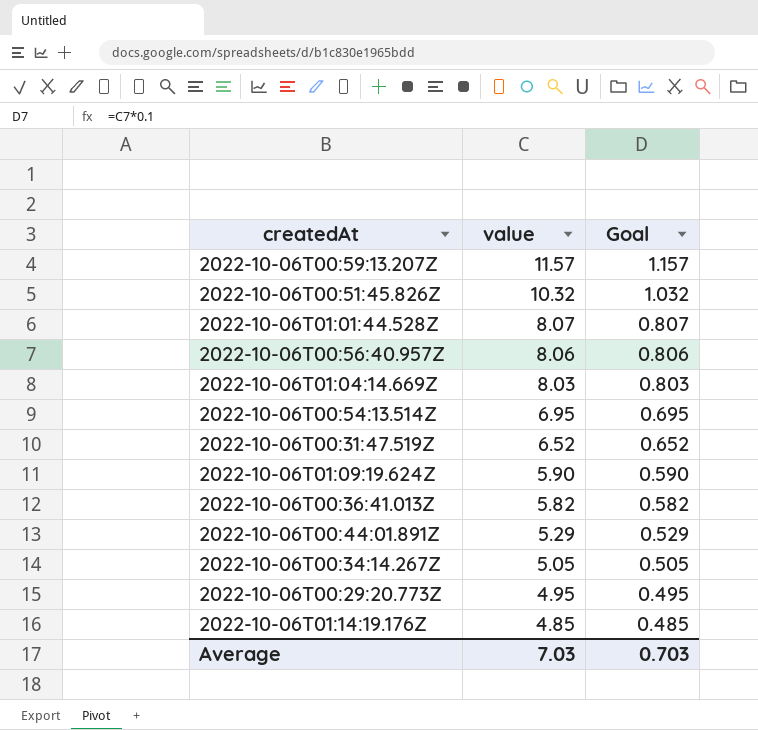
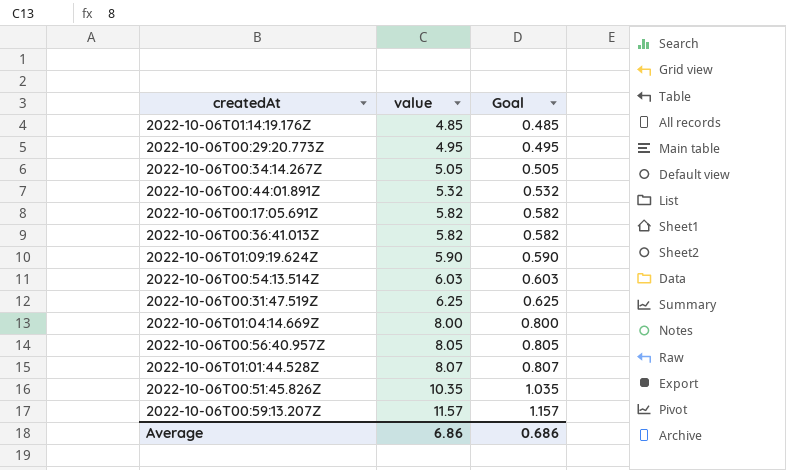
row order: value descending -> value ascending
2022-10-06T00:44:01.891Z | value: 5.29 -> 5.32
2022-10-06T00:44:01.891Z | Goal: 0.529 -> 0.532
row 2022-10-06T00:17:05.691Z: none -> 5.82 | 0.582
2022-10-06T00:54:13.514Z | value: 6.95 -> 6.03
2022-10-06T00:54:13.514Z | Goal: 0.695 -> 0.603
2022-10-06T00:31:47.519Z | value: 6.52 -> 6.25
2022-10-06T00:31:47.519Z | Goal: 0.652 -> 0.625
2022-10-06T01:04:14.669Z | value: 8.03 -> 8.00
2022-10-06T01:04:14.669Z | Goal: 0.803 -> 0.800
2022-10-06T00:56:40.957Z | value: 8.06 -> 8.05
2022-10-06T00:56:40.957Z | Goal: 0.806 -> 0.805
2022-10-06T00:51:45.826Z | value: 10.32 -> 10.35
2022-10-06T00:51:45.826Z | Goal: 1.032 -> 1.035
Average | value: 7.03 -> 6.86
Average | Goal: 0.703 -> 0.686

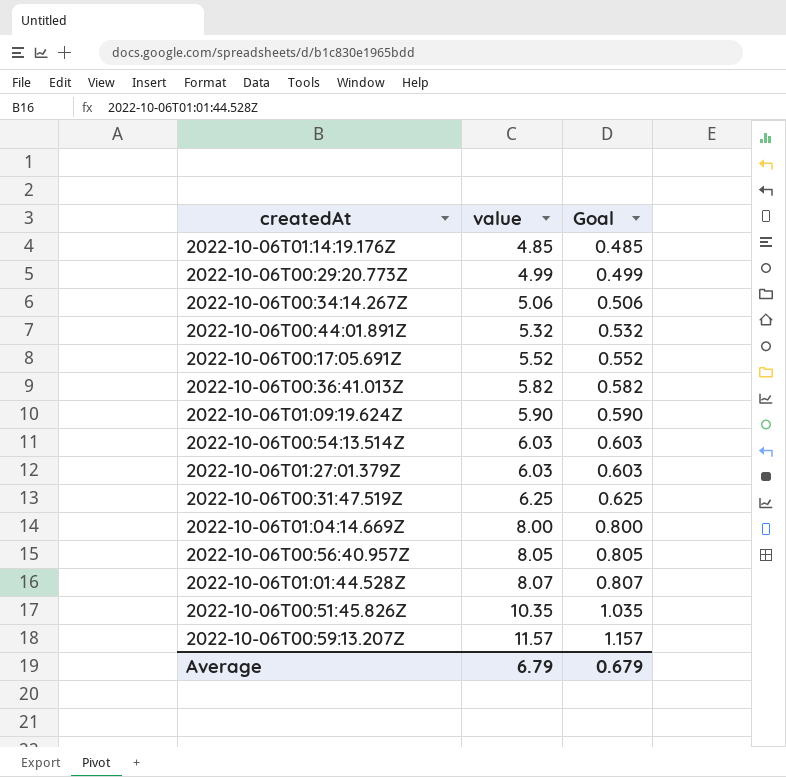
2022-10-06T00:29:20.773Z | value: 4.95 -> 4.99
2022-10-06T00:29:20.773Z | Goal: 0.495 -> 0.499
2022-10-06T00:34:14.267Z | value: 5.05 -> 5.06
2022-10-06T00:34:14.267Z | Goal: 0.505 -> 0.506
2022-10-06T00:17:05.691Z | value: 5.82 -> 5.52
2022-10-06T00:17:05.691Z | Goal: 0.582 -> 0.552
row 2022-10-06T01:27:01.379Z: none -> 6.03 | 0.603
Average | value: 6.86 -> 6.79
Average | Goal: 0.686 -> 0.679

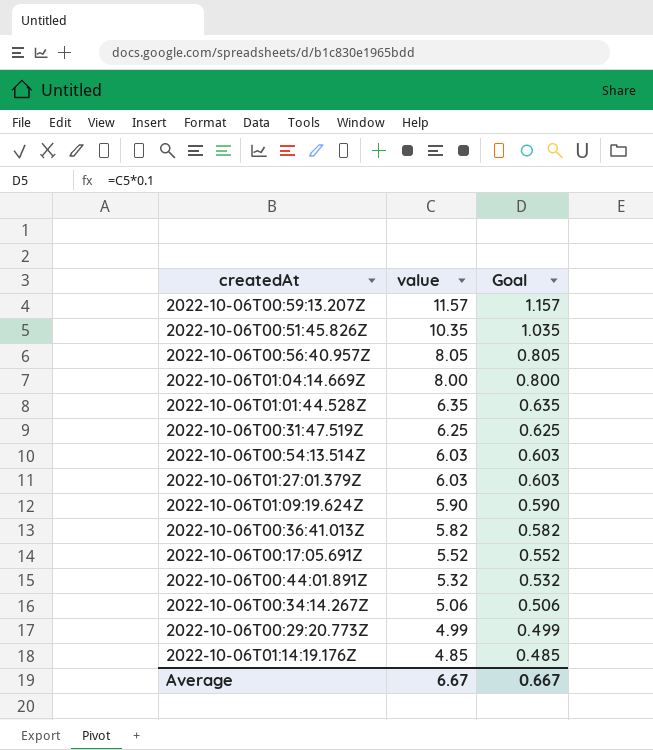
row order: value ascending -> value descending
2022-10-06T01:01:44.528Z | value: 8.07 -> 6.35
2022-10-06T01:01:44.528Z | Goal: 0.807 -> 0.635
Average | value: 6.79 -> 6.67
Average | Goal: 0.679 -> 0.667

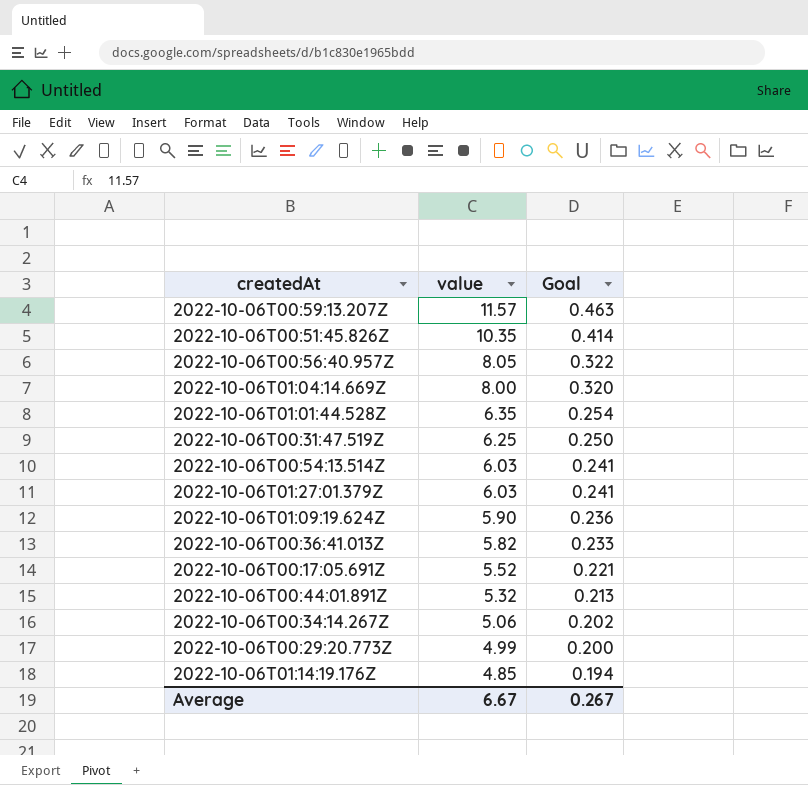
column Goal | formula: [value] * 0.1 -> [value] * 0.04
Average | Goal: 0.667 -> 0.267

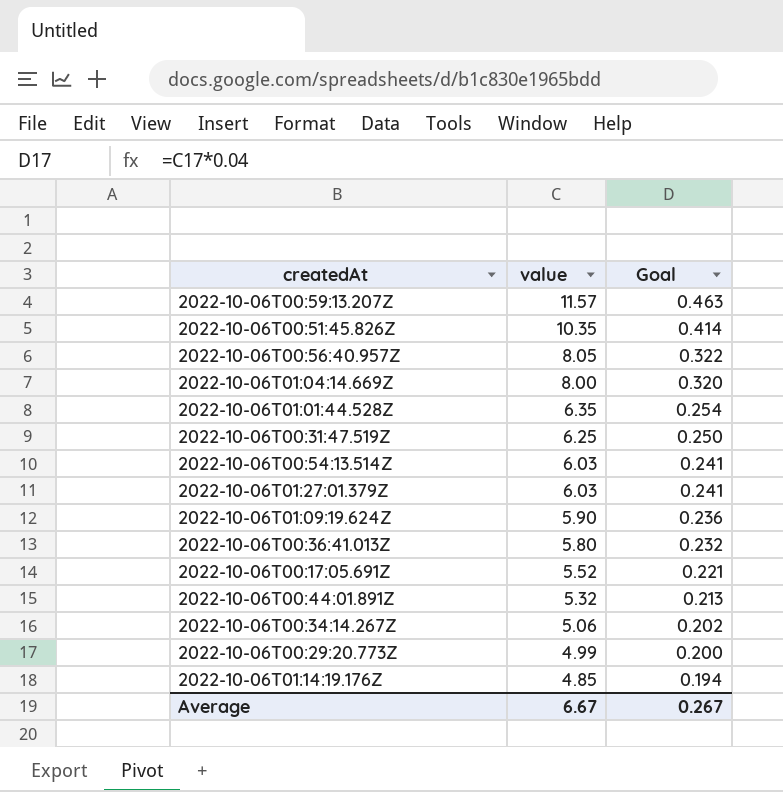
2022-10-06T00:36:41.013Z | value: 5.82 -> 5.80
2022-10-06T00:36:41.013Z | Goal: 0.233 -> 0.232

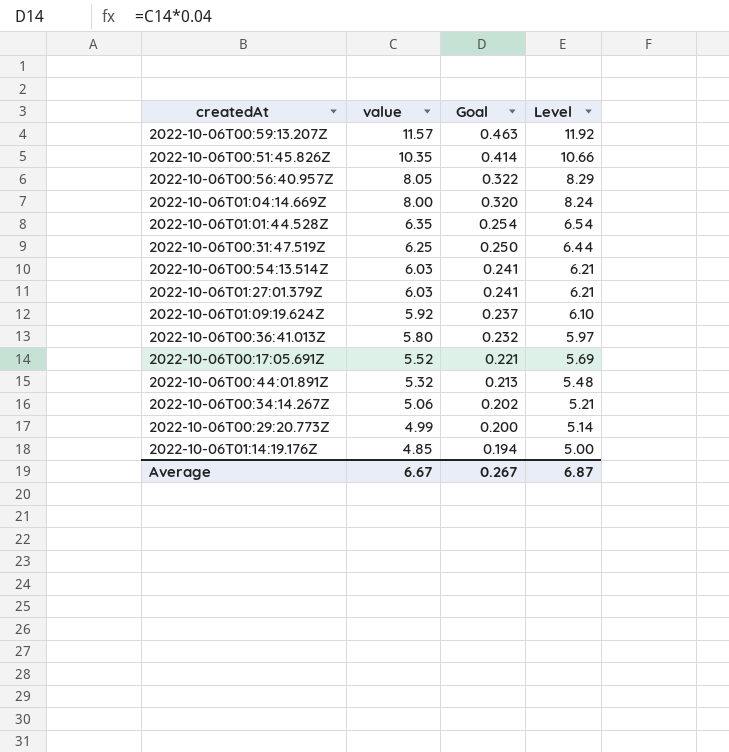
column Level | formula: none -> [value] * 1.03
2022-10-06T01:09:19.624Z | value: 5.90 -> 5.92
2022-10-06T01:09:19.624Z | Goal: 0.236 -> 0.237

